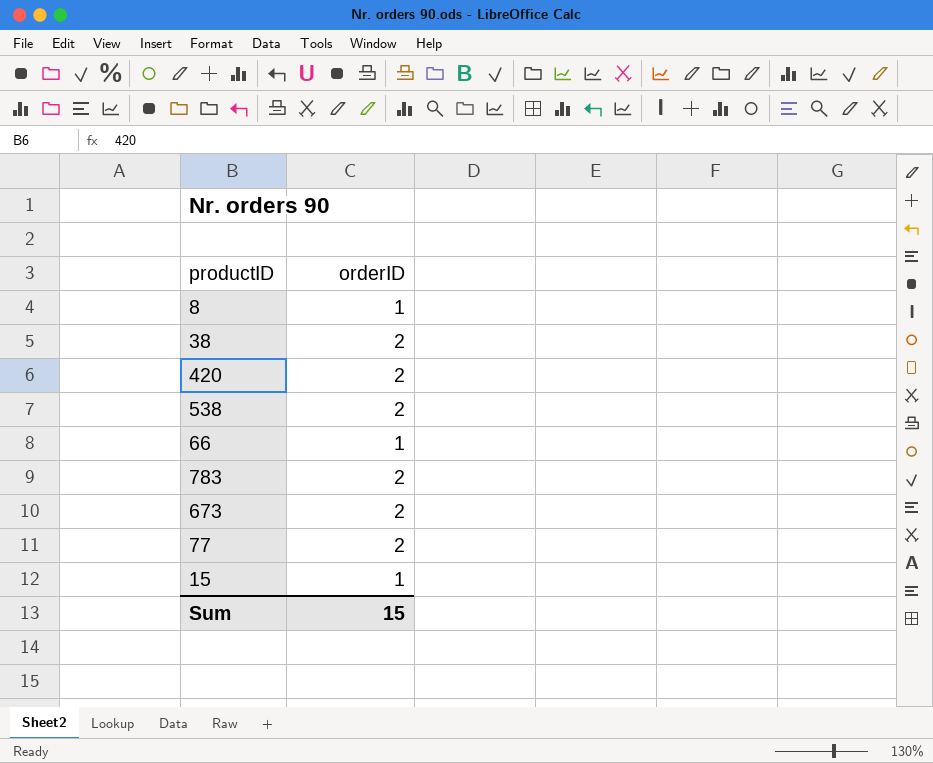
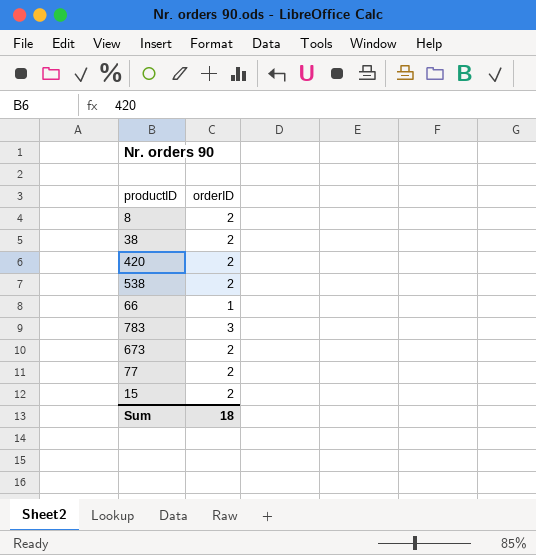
8 | orderID: 1 -> 2
783 | orderID: 2 -> 3
15 | orderID: 1 -> 2
Sum | orderID: 15 -> 18

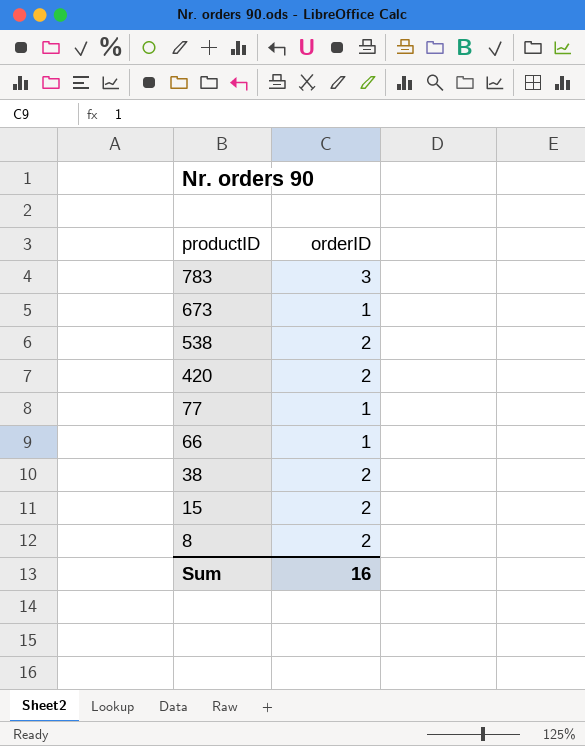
row order: none -> productID descending
673 | orderID: 2 -> 1
77 | orderID: 2 -> 1
Sum | orderID: 18 -> 16

